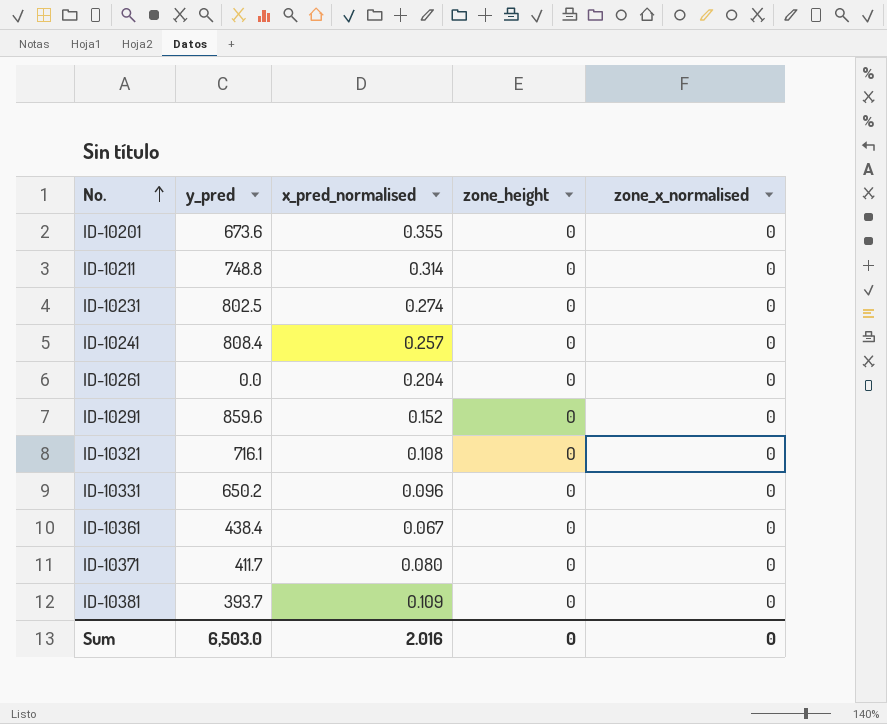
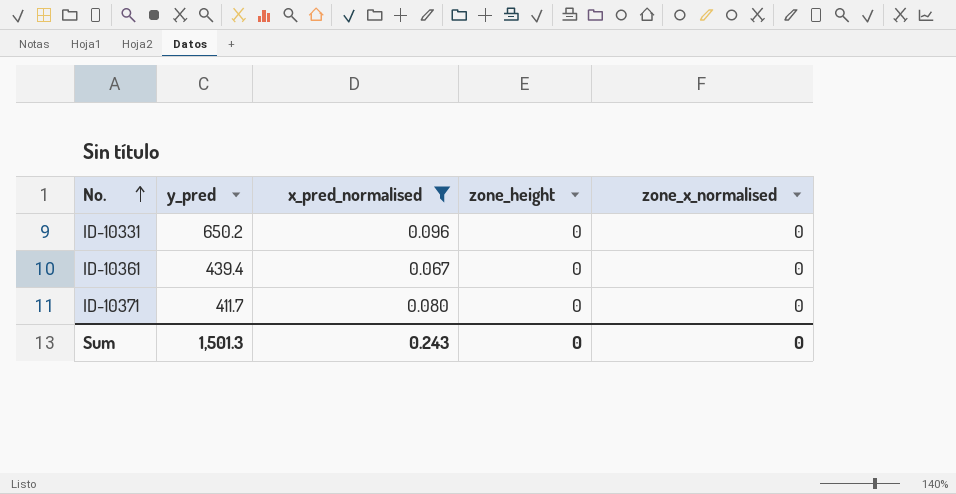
filter: none -> x_pred_normalised <= 0.096
ID-10361 | y_pred: 438.4 -> 439.4
Sum | y_pred: 6,503.0 -> 1,501.3
Sum | x_pred_normalised: 2.016 -> 0.243

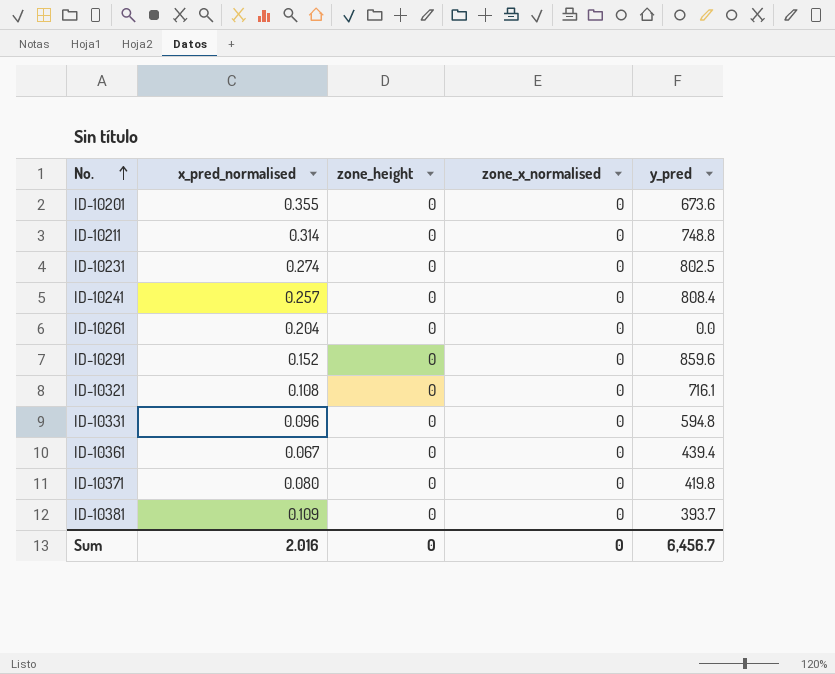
filter: x_pred_normalised <= 0.096 -> none
column y_pred | position: 2 -> 5
ID-10331 | y_pred: 650.2 -> 594.8
ID-10371 | y_pred: 411.7 -> 419.8
Sum | x_pred_normalised: 0.243 -> 2.016
Sum | y_pred: 1,501.3 -> 6,456.7

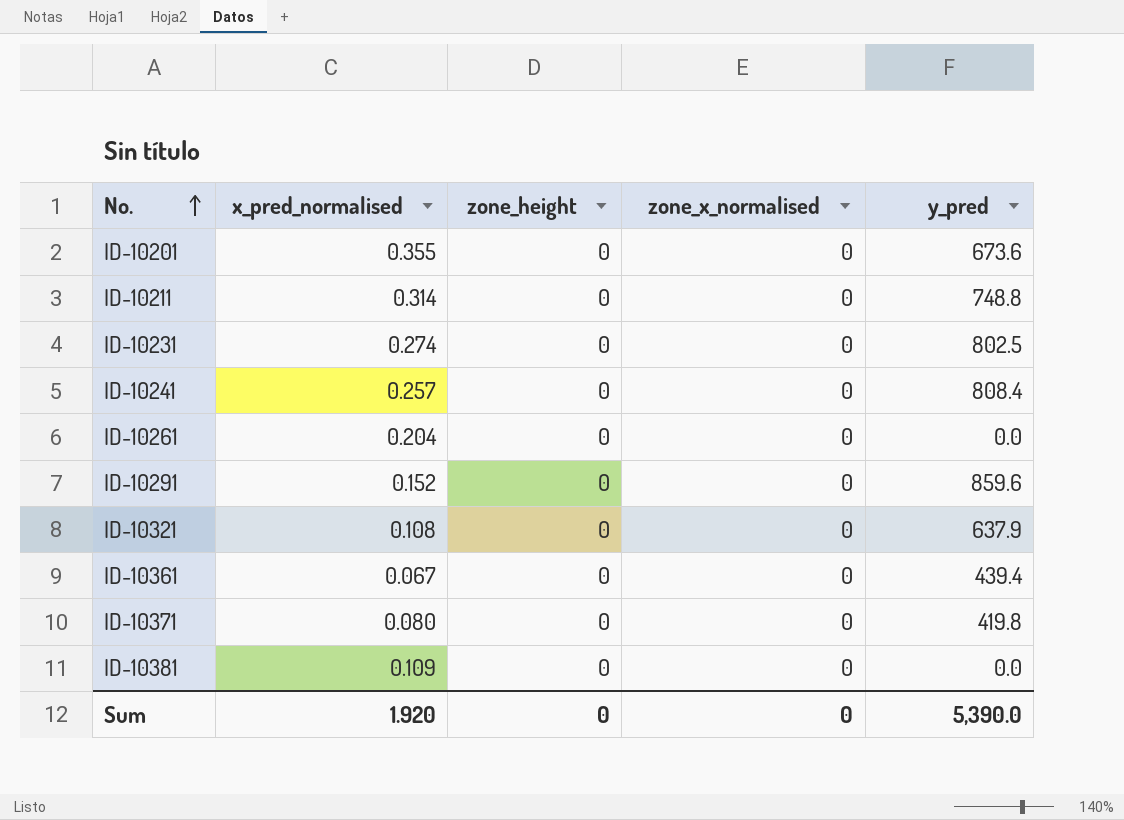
row ID-10331: 0.096 | 0 | 0 | 594.8 -> none
ID-10321 | y_pred: 716.1 -> 637.9
ID-10381 | y_pred: 393.7 -> 0.0
Sum | x_pred_normalised: 2.016 -> 1.920
Sum | y_pred: 6,456.7 -> 5,390.0

